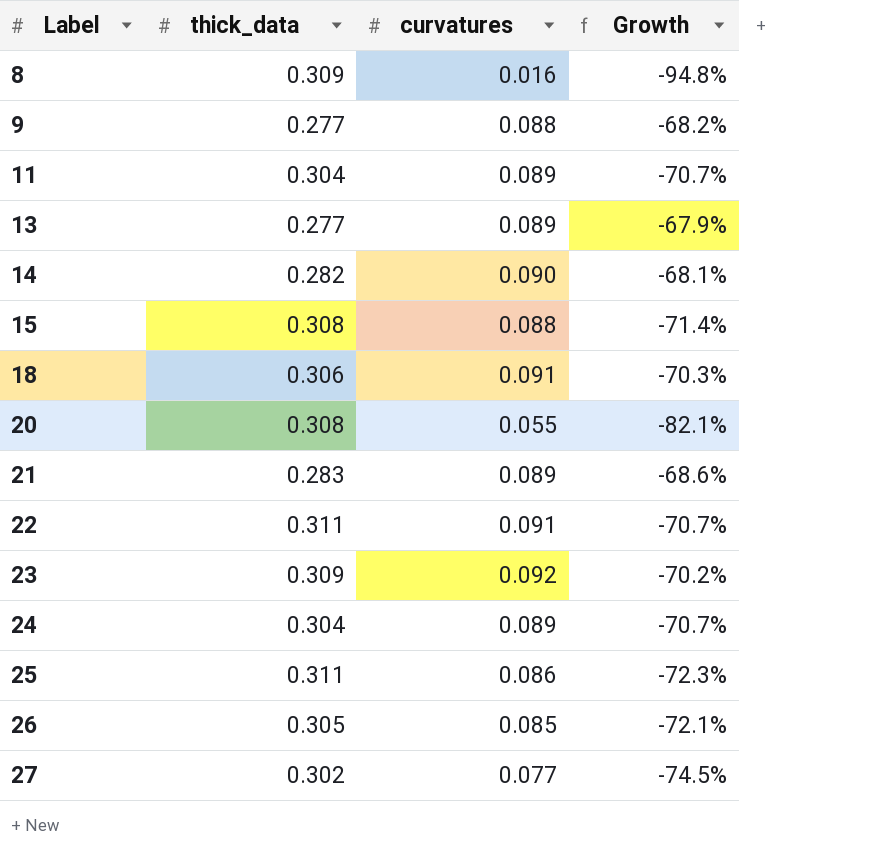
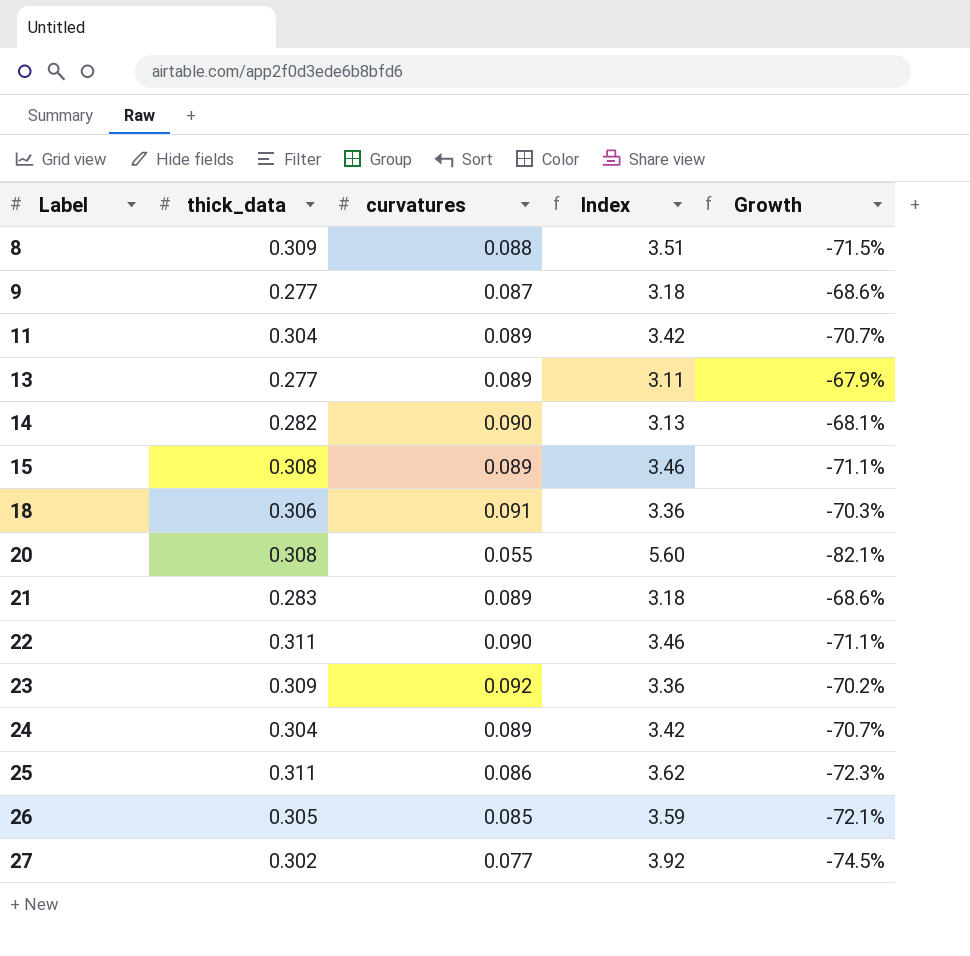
column Index | formula: none -> [thick_data] / [curvatures]
8 | curvatures: 0.016 -> 0.088
8 | Growth: -94.8% -> -71.5%
9 | curvatures: 0.088 -> 0.087
9 | Growth: -68.2% -> -68.6%
15 | curvatures: 0.088 -> 0.089
15 | Growth: -71.4% -> -71.1%
22 | curvatures: 0.091 -> 0.090
22 | Growth: -70.7% -> -71.1%

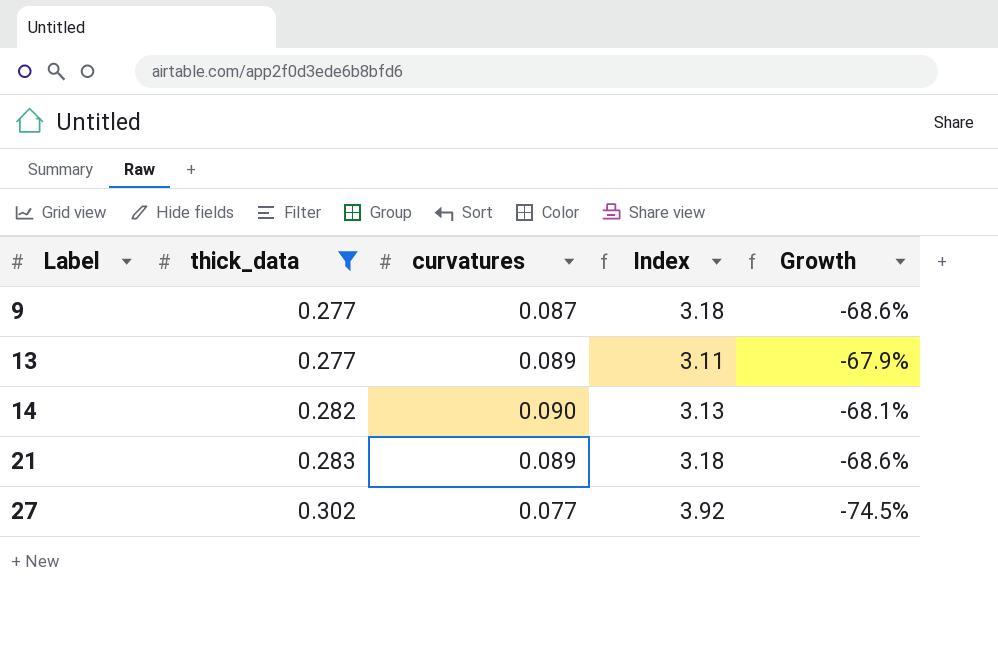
filter: none -> thick_data <= 0.302

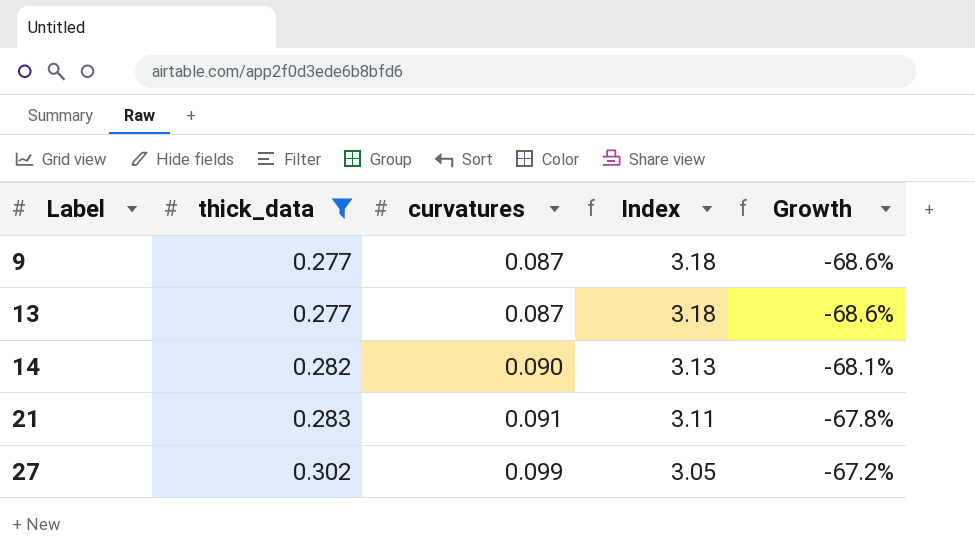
13 | curvatures: 0.089 -> 0.087
13 | Index: 3.11 -> 3.18
13 | Growth: -67.9% -> -68.6%
21 | curvatures: 0.089 -> 0.091
21 | Index: 3.18 -> 3.11
21 | Growth: -68.6% -> -67.8%
27 | curvatures: 0.077 -> 0.099
27 | Index: 3.92 -> 3.05
27 | Growth: -74.5% -> -67.2%

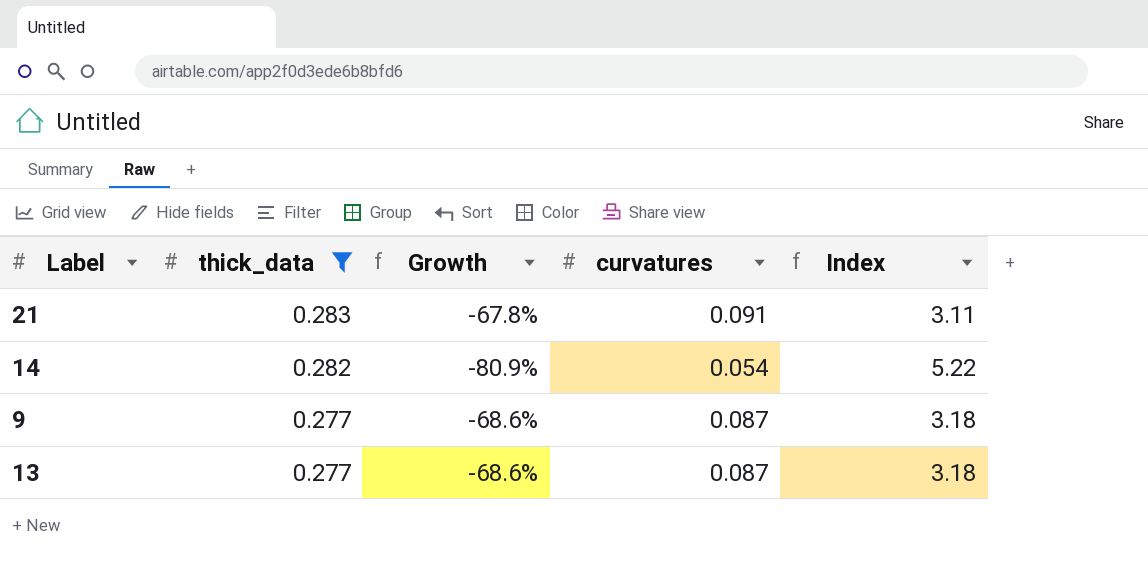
row order: Label ascending -> thick_data descending
column Growth | position: 5 -> 3
row 27: 0.302 | 0.099 | 3.05 | -67.2% -> none
14 | Growth: -68.1% -> -80.9%
14 | curvatures: 0.090 -> 0.054
14 | Index: 3.13 -> 5.22

